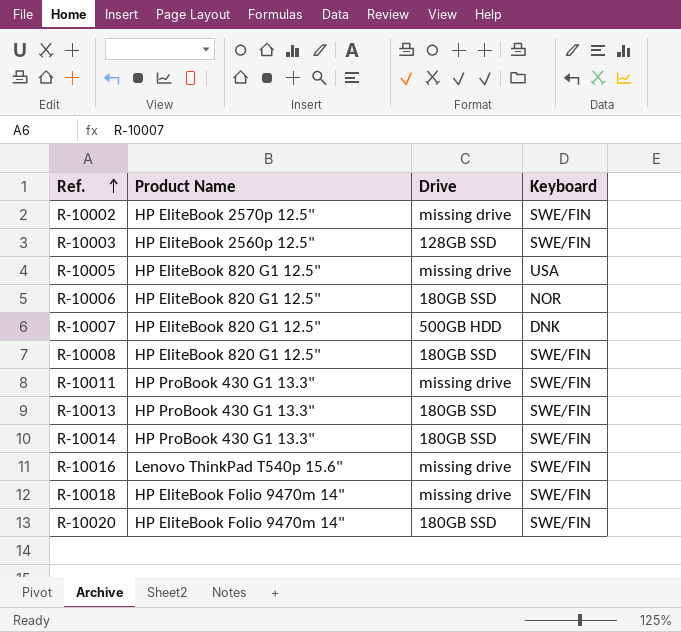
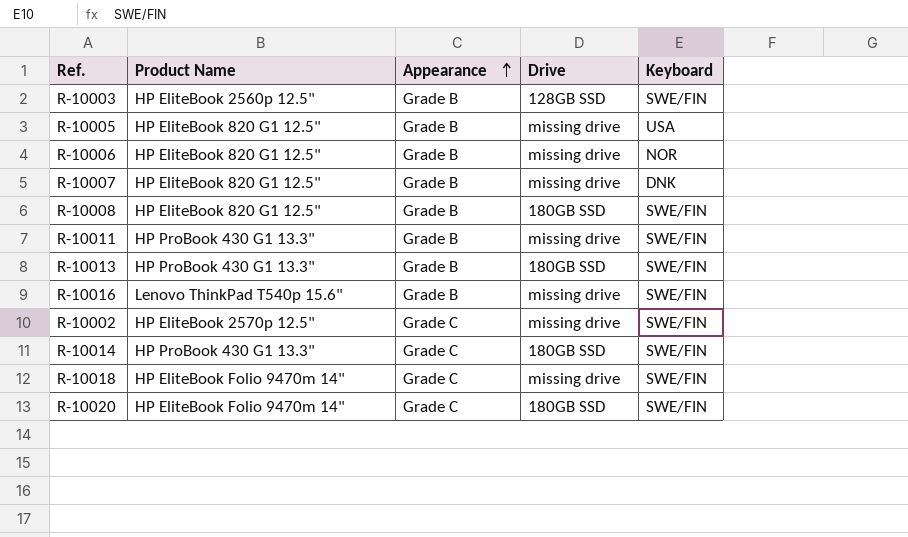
row order: Ref. ascending -> Appearance ascending
column Appearance | position: none -> 3
R-10006 | Drive: 180GB SSD -> missing drive
R-10007 | Drive: 500GB HDD -> missing drive

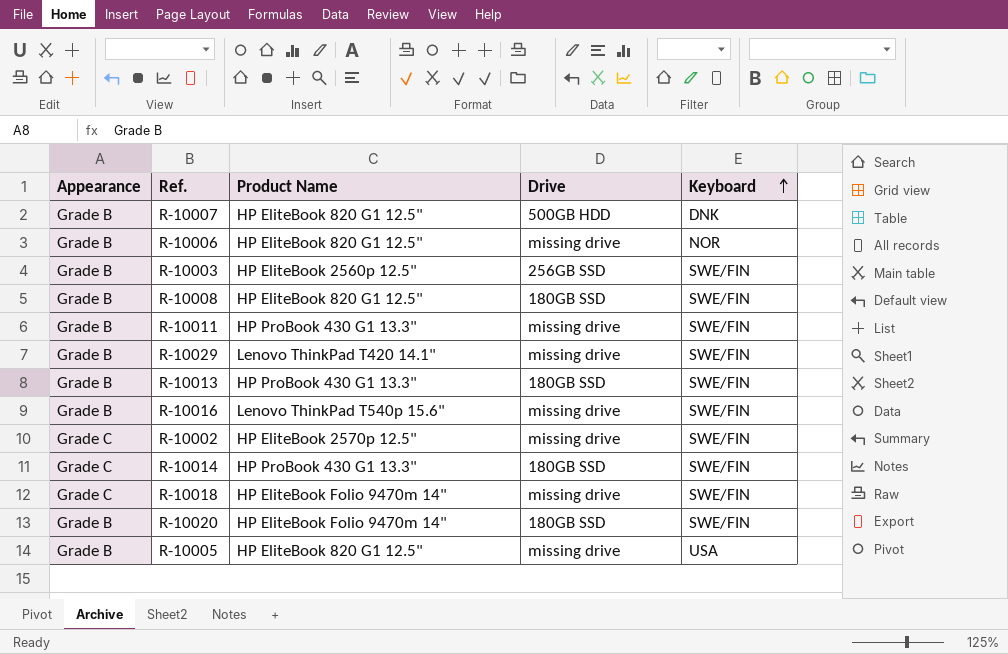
row order: Appearance ascending -> Keyboard ascending
column Appearance | position: 3 -> 1
R-10007 | Drive: missing drive -> 500GB HDD
R-10003 | Drive: 128GB SSD -> 256GB SSD
row R-10029: none -> Grade B | Lenovo ThinkPad T420 14.1" | missing drive | SWE/FIN
R-10020 | Appearance: Grade C -> Grade B

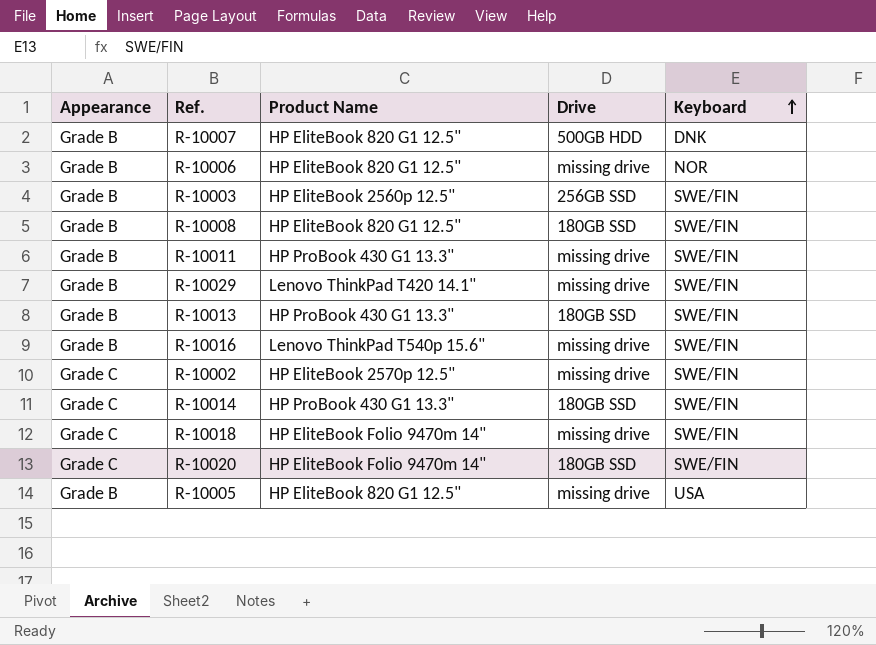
R-10020 | Appearance: Grade B -> Grade C

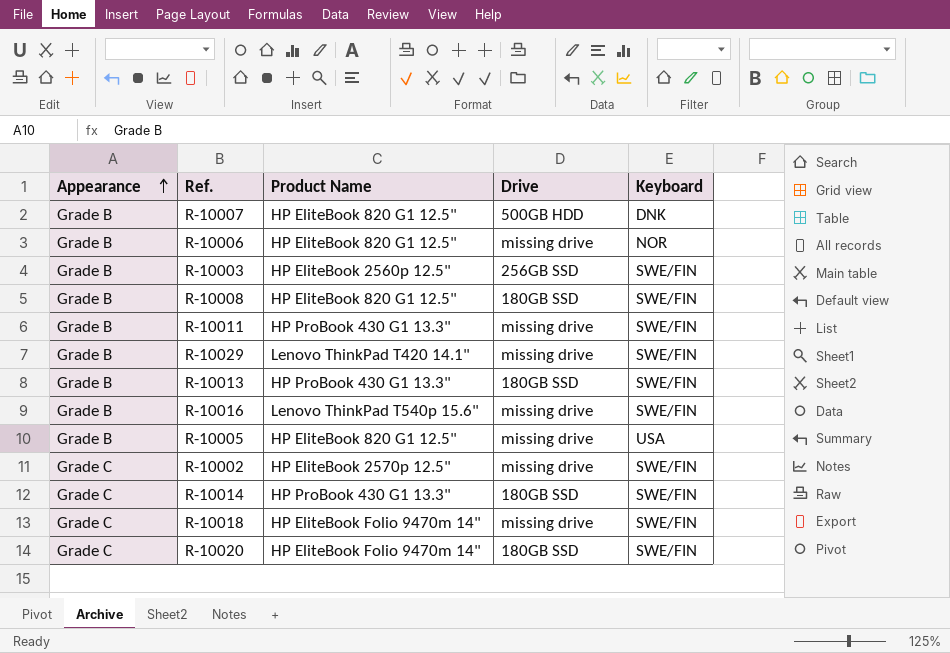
row order: Keyboard ascending -> Appearance ascending

